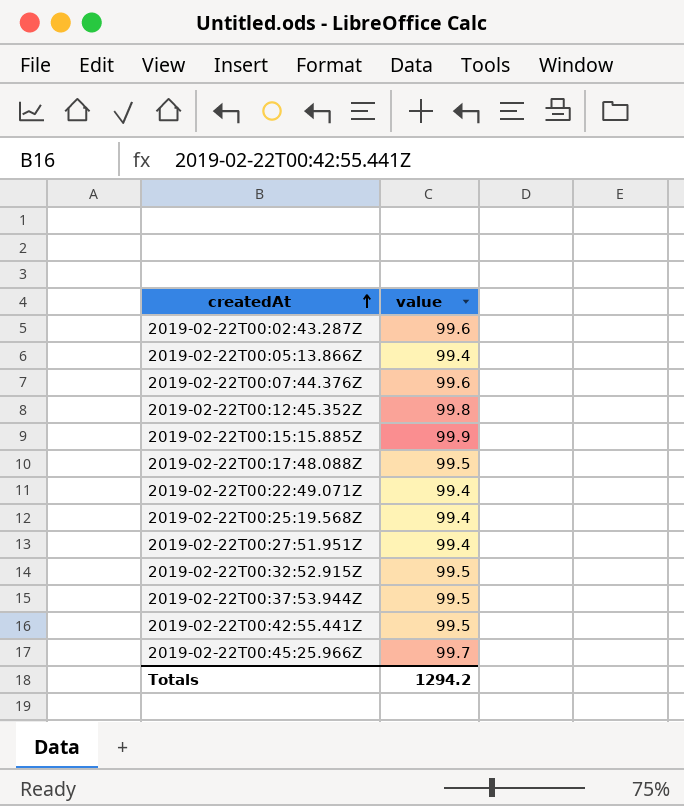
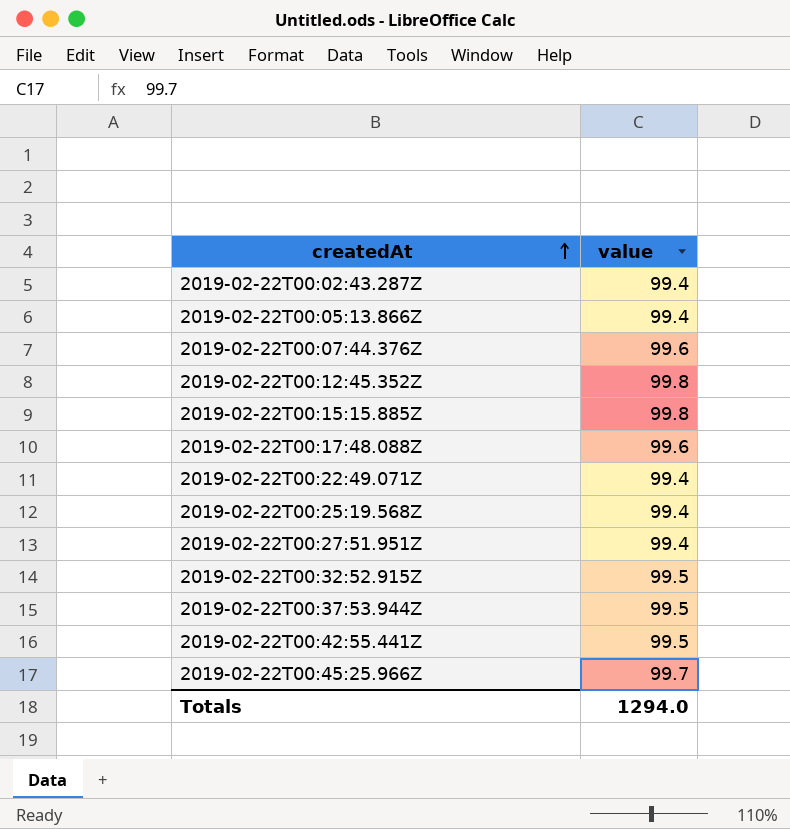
2019-02-22T00:02:43.287Z | value: 99.6 -> 99.4
2019-02-22T00:15:15.885Z | value: 99.9 -> 99.8
2019-02-22T00:17:48.088Z | value: 99.5 -> 99.6
Totals | value: 1294.2 -> 1294.0

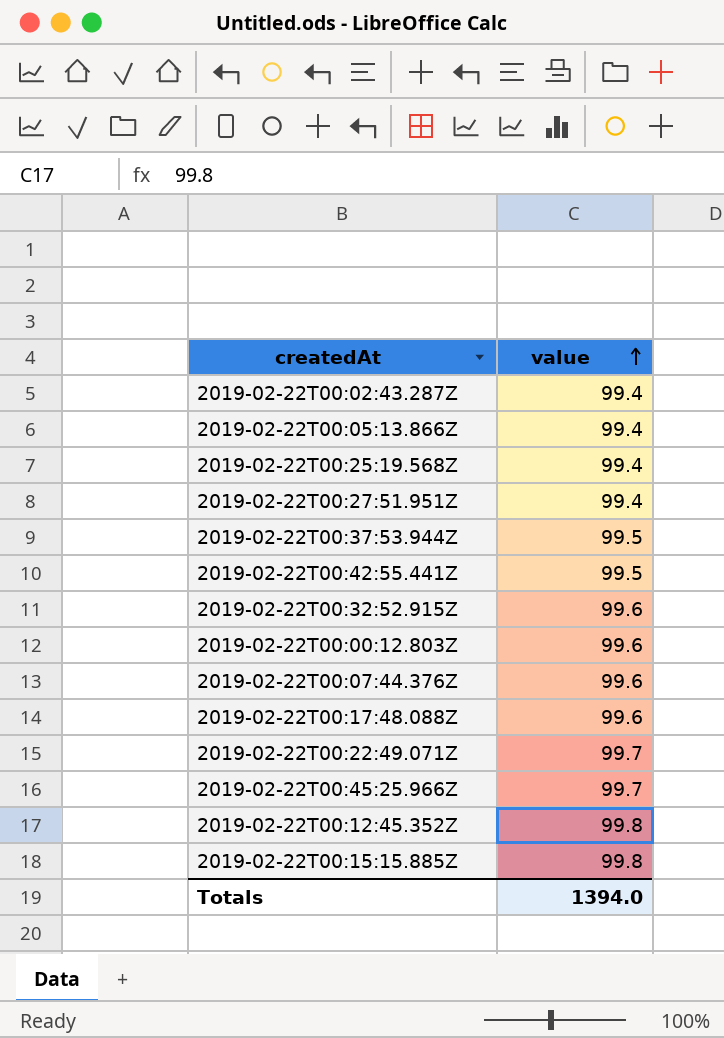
row order: createdAt ascending -> value ascending
2019-02-22T00:32:52.915Z | value: 99.5 -> 99.6
row 2019-02-22T00:00:12.803Z: none -> 99.6
2019-02-22T00:22:49.071Z | value: 99.4 -> 99.7
Totals | value: 1294.0 -> 1394.0

